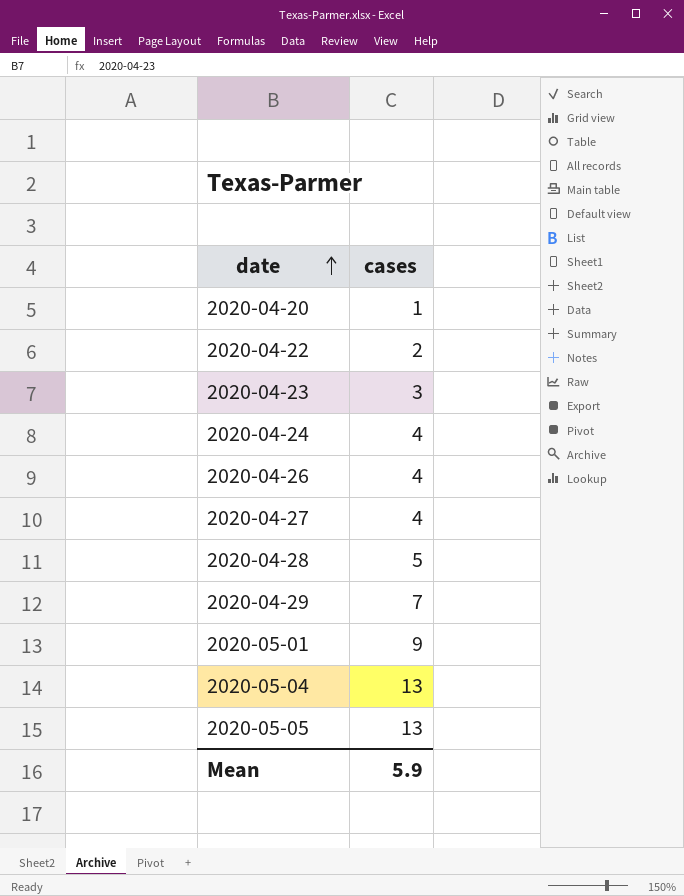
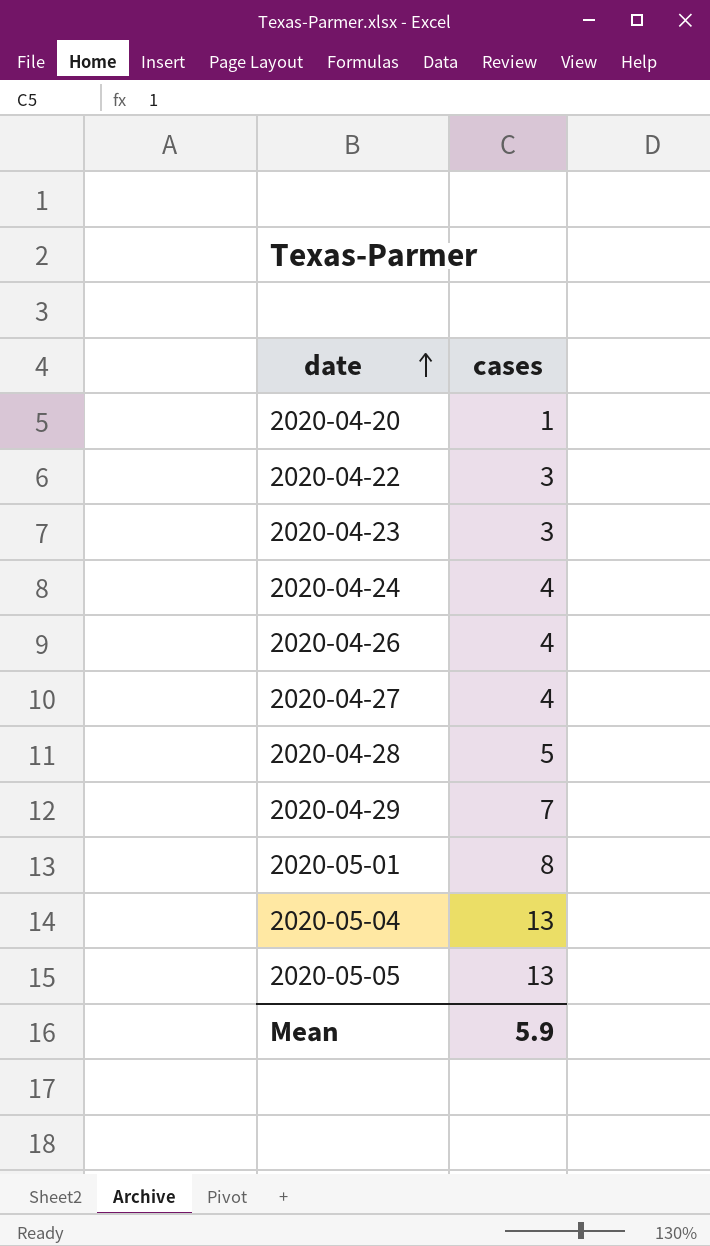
2020-04-22 | cases: 2 -> 3
2020-05-01 | cases: 9 -> 8

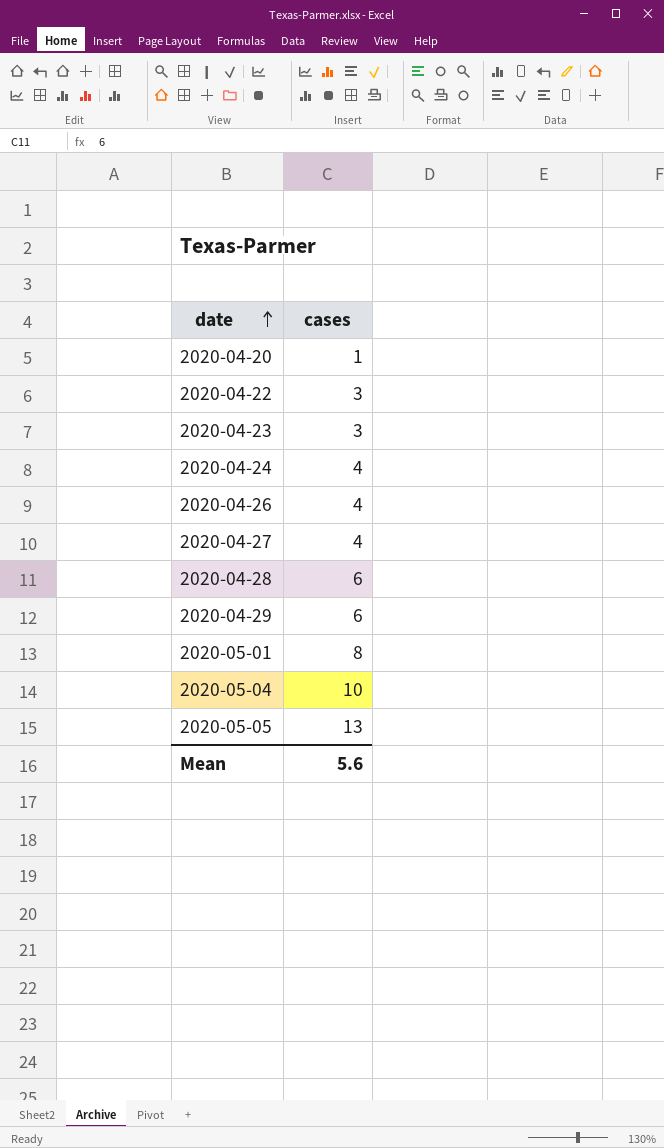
2020-04-28 | cases: 5 -> 6
2020-04-29 | cases: 7 -> 6
2020-05-04 | cases: 13 -> 10
Mean | cases: 5.9 -> 5.6

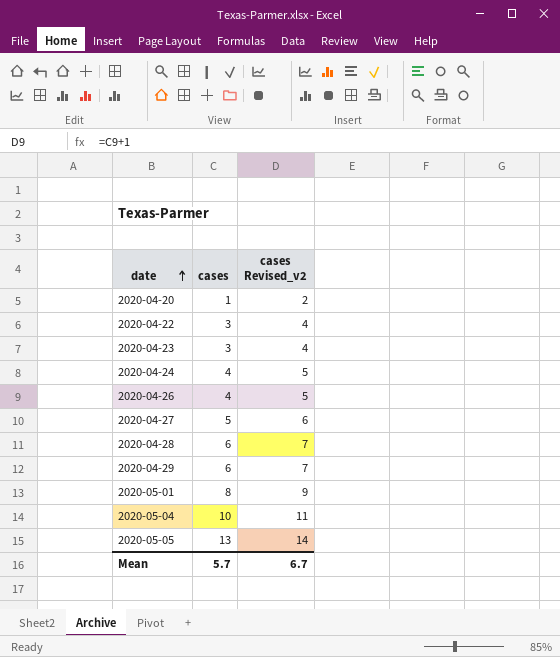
column cases Revised_v2 | formula: none -> [cases] + 1
2020-04-27 | cases: 4 -> 5
Mean | cases: 5.6 -> 5.7

